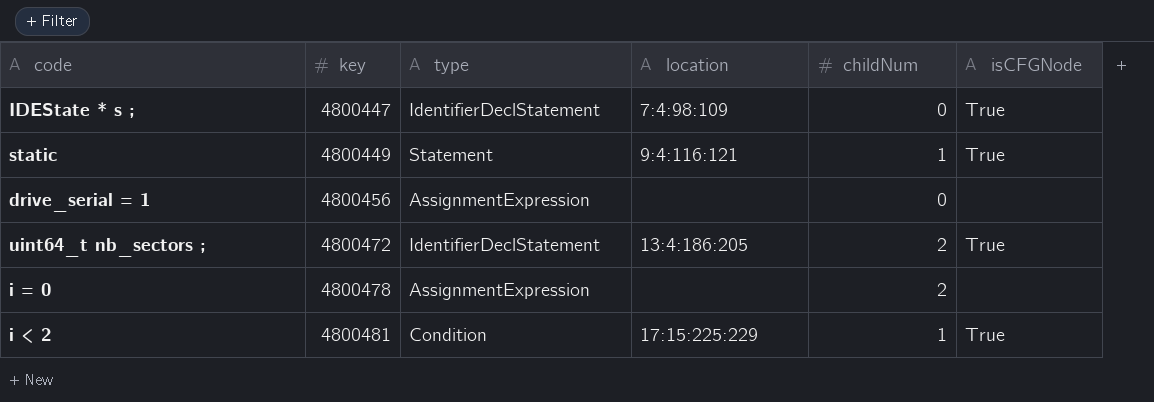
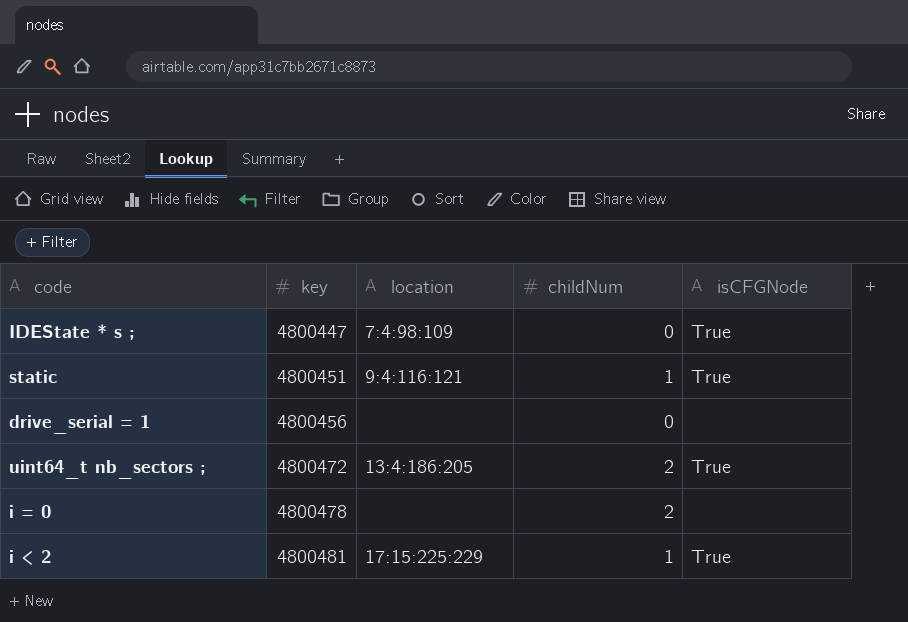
column type | position: 3 -> none
static | key: 4800449 -> 4800451

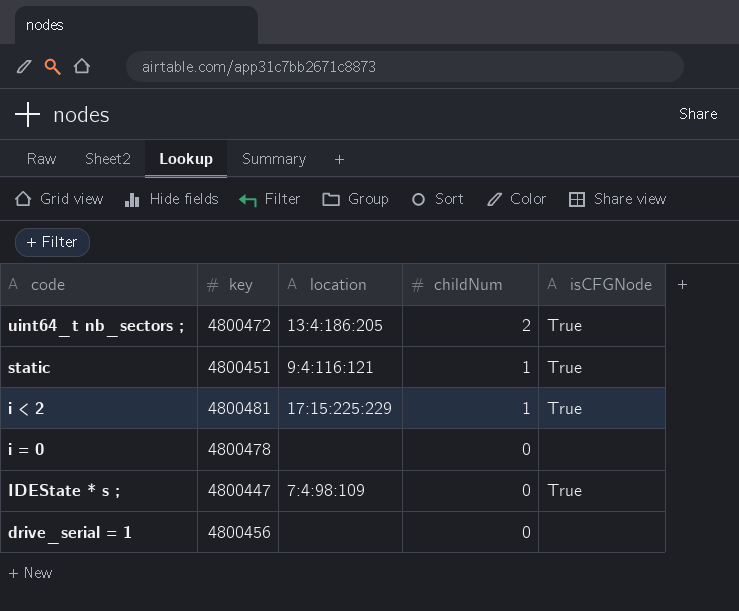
row order: key ascending -> childNum descending
i = 0 | childNum: 2 -> 0

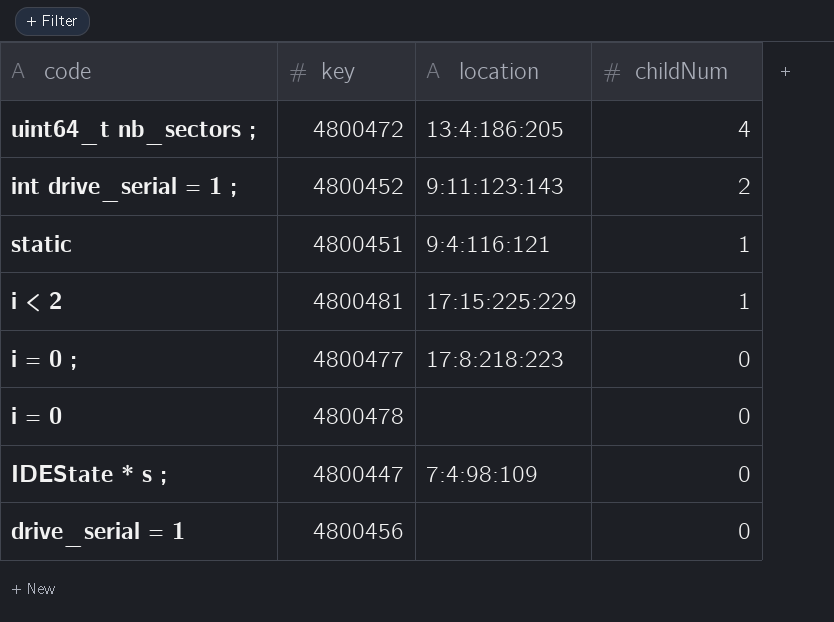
column isCFGNode | position: 5 -> none
uint64_t nb_sectors ; | childNum: 2 -> 4
row int drive_serial = 1 ;: none -> 4800452 | 9:11:123:143 | 2
row i = 0 ;: none -> 4800477 | 17:8:218:223 | 0

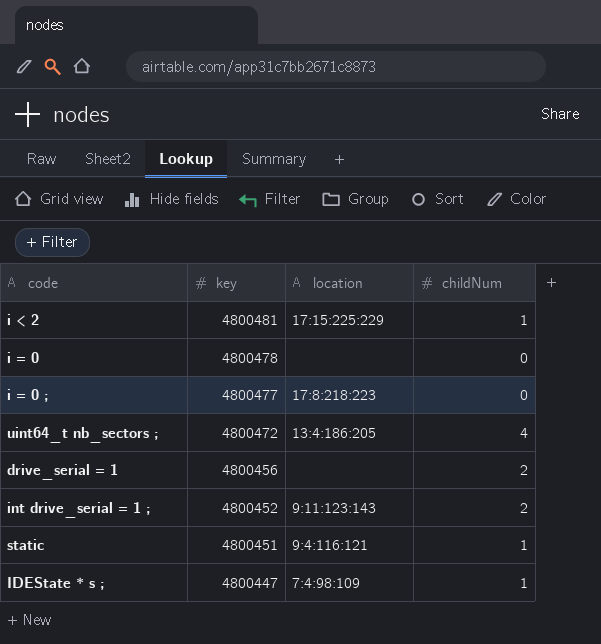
row order: childNum descending -> key descending
drive_serial = 1 | childNum: 0 -> 2
IDEState * s ; | childNum: 0 -> 1

